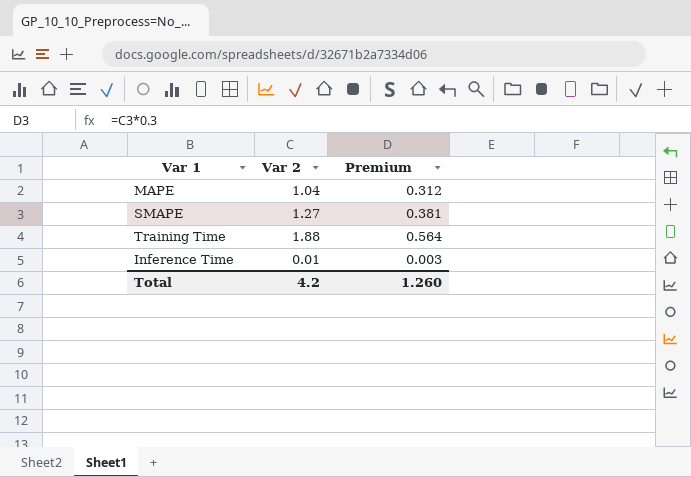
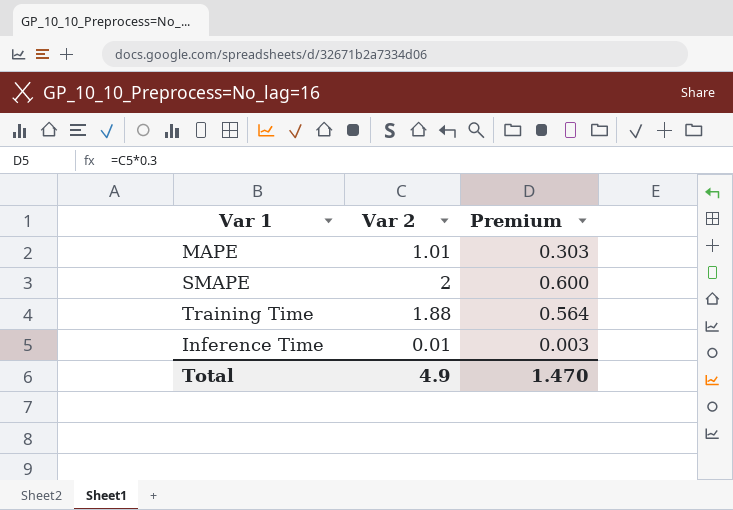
MAPE | Var 2: 1.04 -> 1.01
MAPE | Premium: 0.312 -> 0.303
SMAPE | Var 2: 1.27 -> 2
SMAPE | Premium: 0.381 -> 0.600
Total | Var 2: 4.2 -> 4.9
Total | Premium: 1.260 -> 1.470

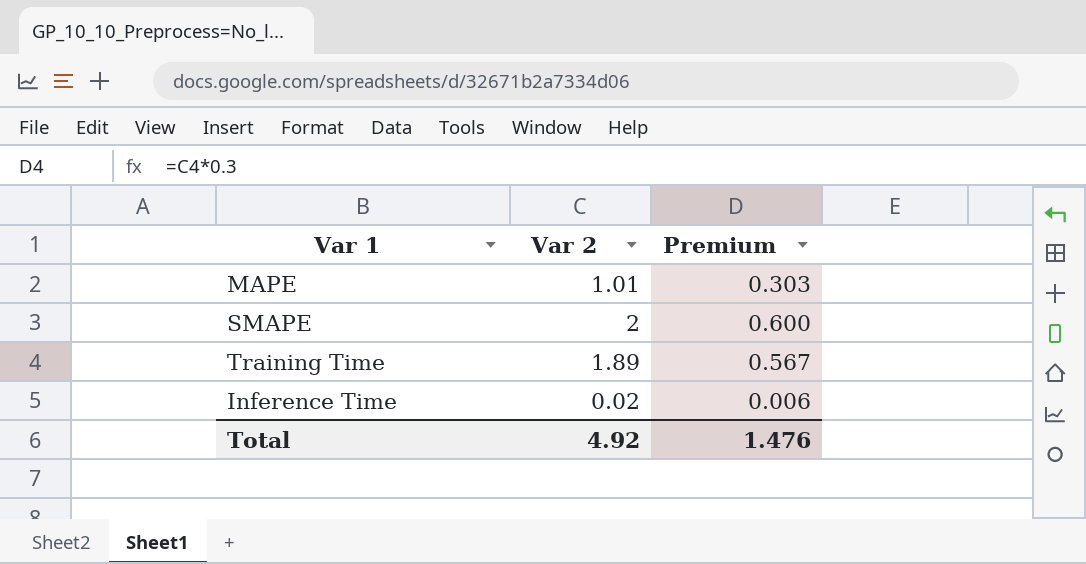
Training Time | Var 2: 1.88 -> 1.89
Training Time | Premium: 0.564 -> 0.567
Inference Time | Var 2: 0.01 -> 0.02
Inference Time | Premium: 0.003 -> 0.006
Total | Var 2: 4.9 -> 4.92
Total | Premium: 1.470 -> 1.476

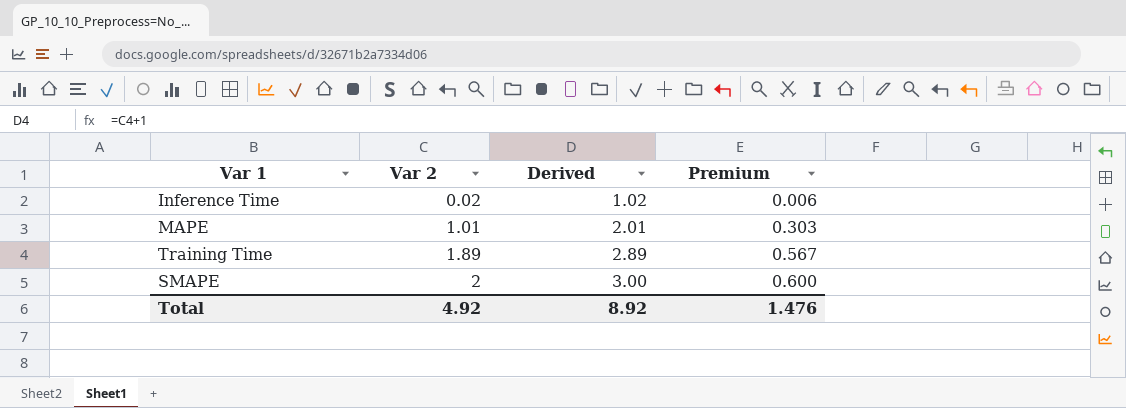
row order: none -> Var 2 ascending
column Derived | formula: none -> [Var 2] + 1

